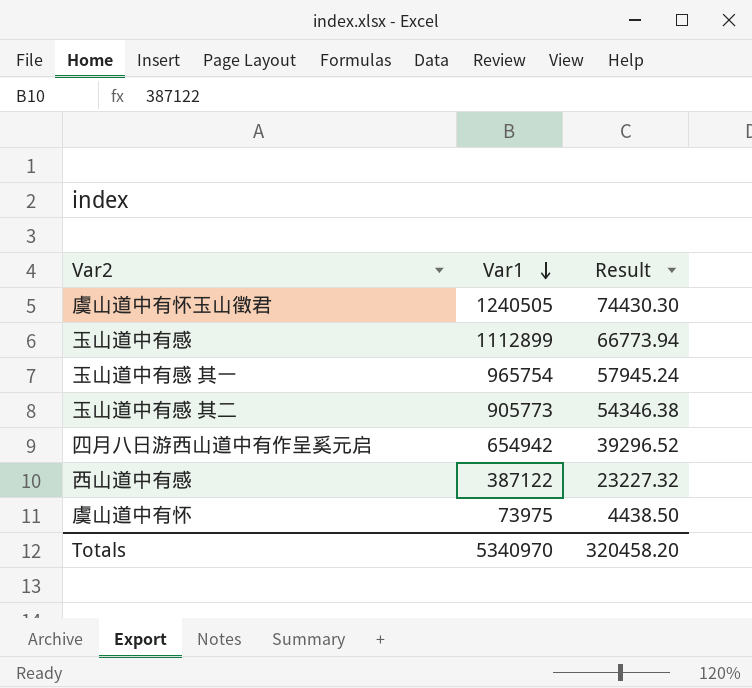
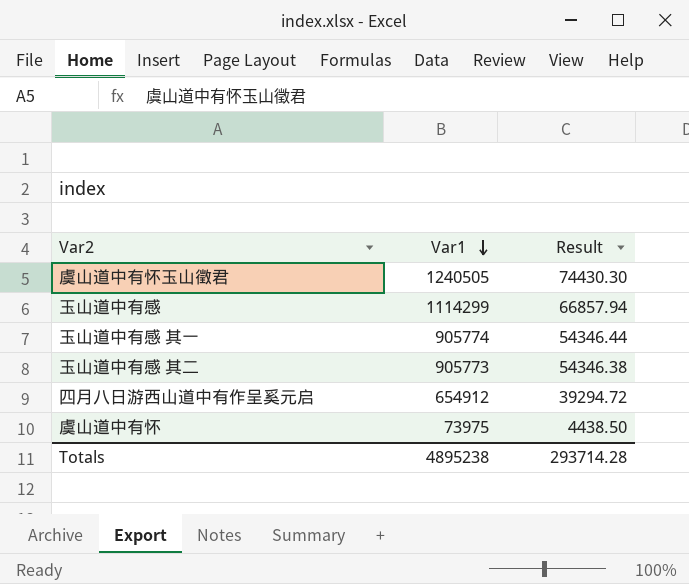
row 西山道中有感: 387122 | 23227.32 -> none
玉山道中有感 | Var1: 1112899 -> 1114299
玉山道中有感 | Result: 66773.94 -> 66857.94
玉山道中有感 其一 | Var1: 965754 -> 905774
玉山道中有感 其一 | Result: 57945.24 -> 54346.44
四月八日游西山道中有作呈奚元启 | Var1: 654942 -> 654912
四月八日游西山道中有作呈奚元启 | Result: 39296.52 -> 39294.72
Totals | Var1: 5340970 -> 4895238
Totals | Result: 320458.20 -> 293714.28

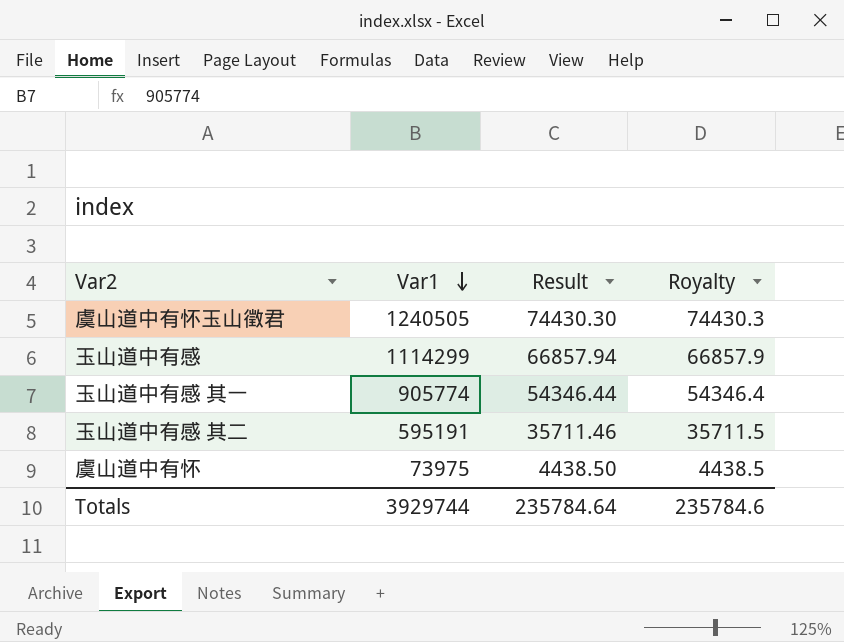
column Royalty | formula: none -> [Var1] * 0.06
row 四月八日游西山道中有作呈奚元启: 654912 | 39294.72 -> none
玉山道中有感 其二 | Var1: 905773 -> 595191
玉山道中有感 其二 | Result: 54346.38 -> 35711.46
Totals | Var1: 4895238 -> 3929744
Totals | Result: 293714.28 -> 235784.64

